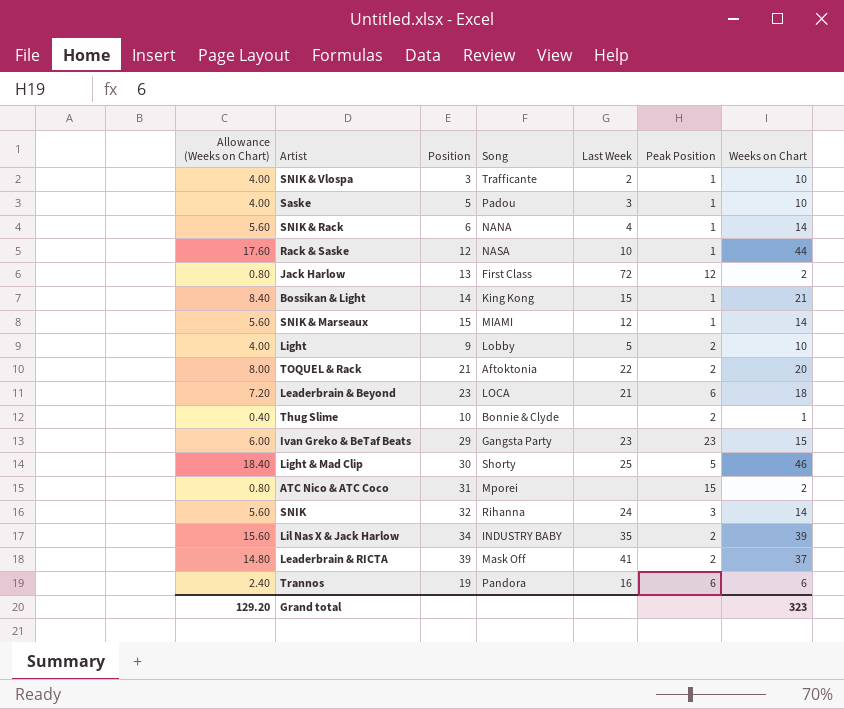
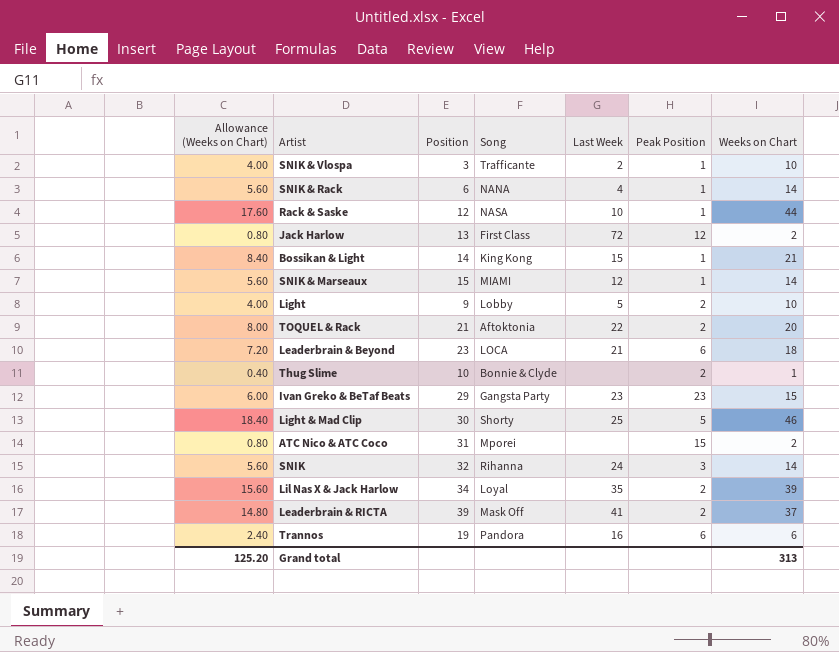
row Saske: 4.00 | 5 | Padou | 3 | 1 | 10 -> none
Lil Nas X & Jack Harlow | Song: INDUSTRY BABY -> Loyal
Grand total | Allowance (Weeks on Chart): 129.20 -> 125.20
Grand total | Weeks on Chart: 323 -> 313

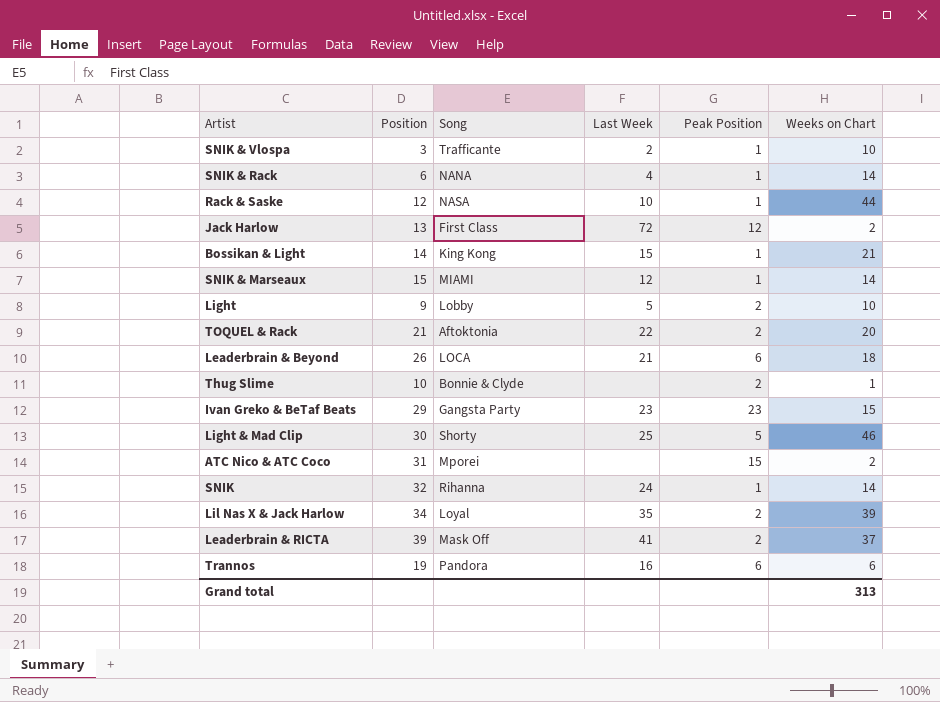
column Allowance (Weeks on Chart) | formula: [Weeks on Chart] * 0.4 -> none
Leaderbrain & Beyond | Position: 23 -> 26
SNIK | Peak Position: 3 -> 1

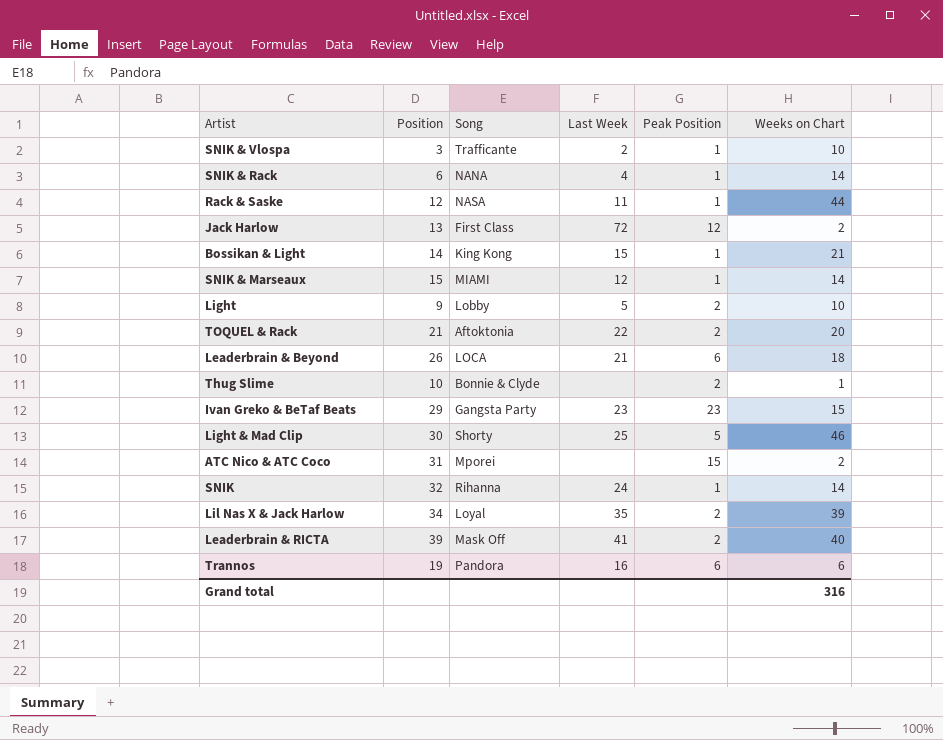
Rack & Saske | Last Week: 10 -> 11
Leaderbrain & RICTA | Weeks on Chart: 37 -> 40
Grand total | Weeks on Chart: 313 -> 316

